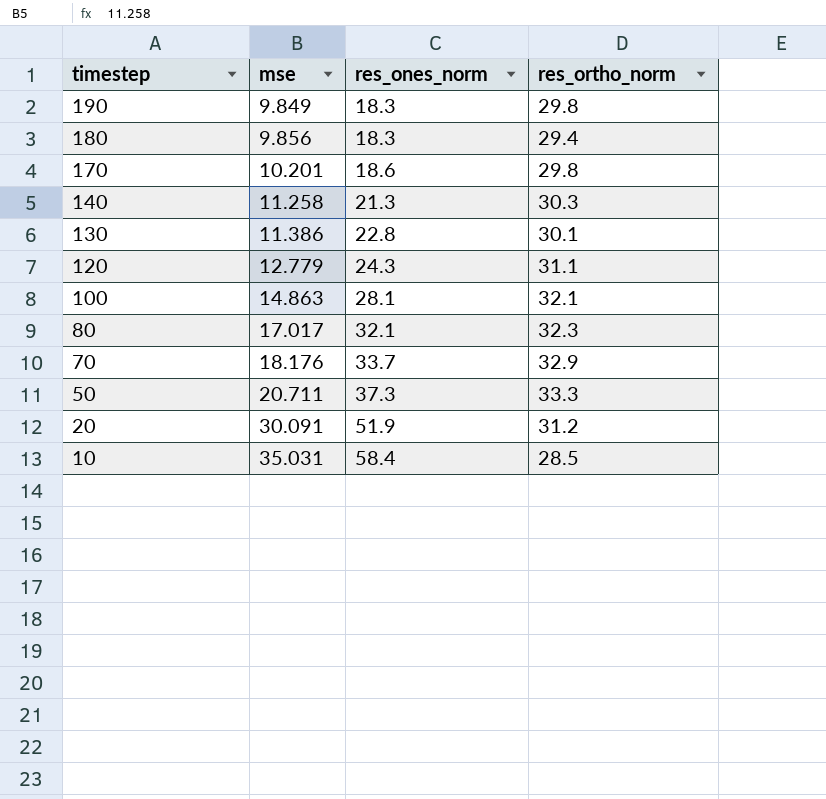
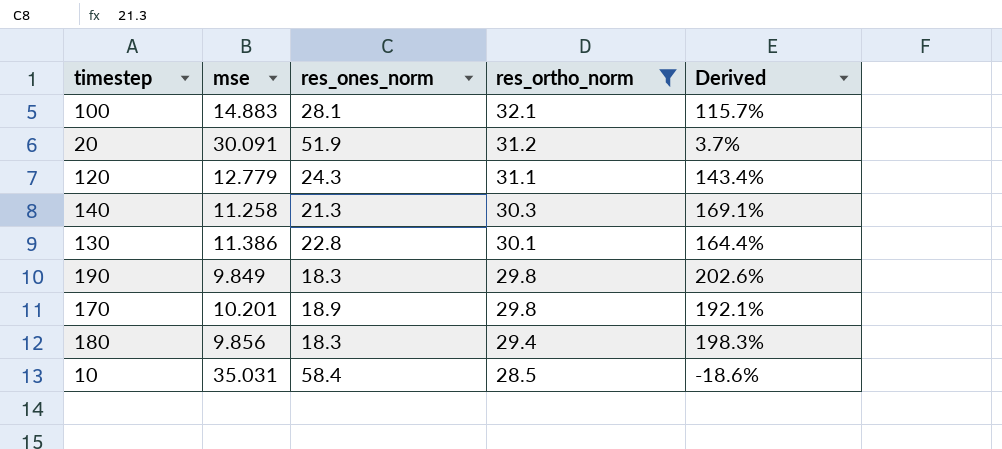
filter: none -> res_ortho_norm <= 32.1
row order: timestep descending -> res_ortho_norm descending
column Derived | formula: none -> ([res_ortho_norm] - [mse]) / [mse]
100 | mse: 14.863 -> 14.883
170 | res_ones_norm: 18.6 -> 18.9

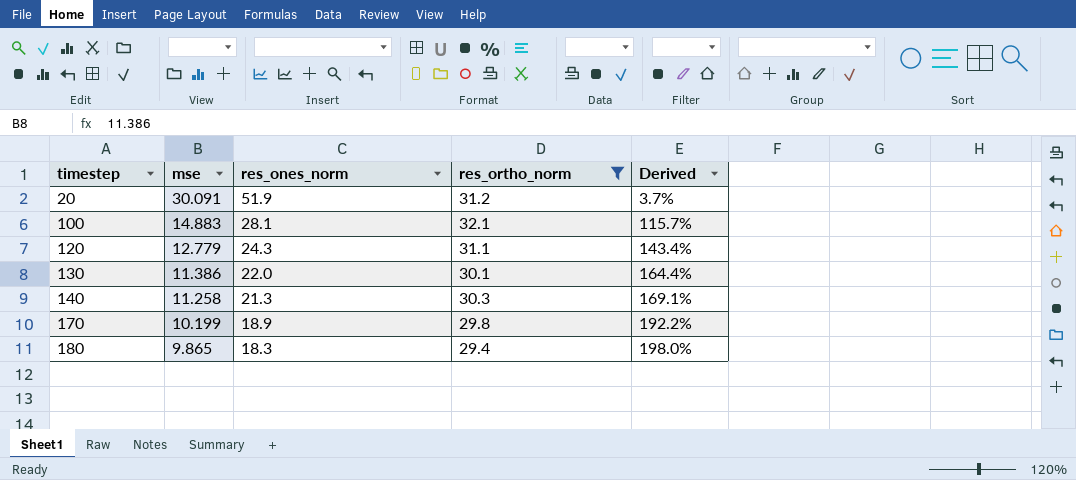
row order: res_ortho_norm descending -> timestep ascending
row 190: 9.849 | 18.3 | 29.8 | 202.6% -> none
row 10: 35.031 | 58.4 | 28.5 | -18.6% -> none
130 | res_ones_norm: 22.8 -> 22.0
170 | mse: 10.201 -> 10.199
170 | Derived: 192.1% -> 192.2%
180 | mse: 9.856 -> 9.865
180 | Derived: 198.3% -> 198.0%

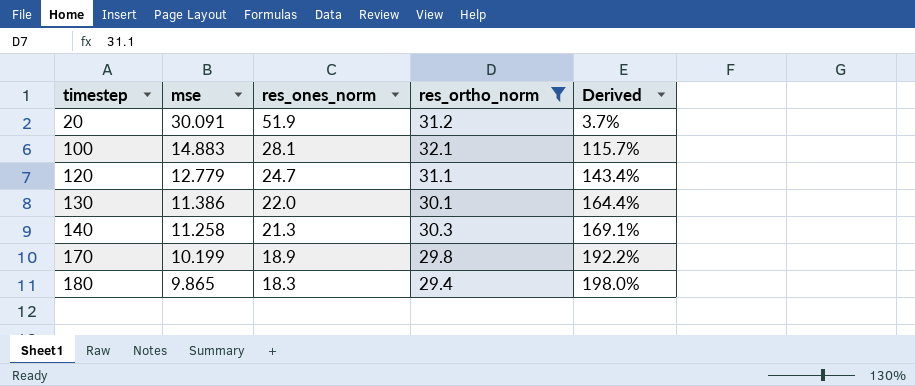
120 | res_ones_norm: 24.3 -> 24.7

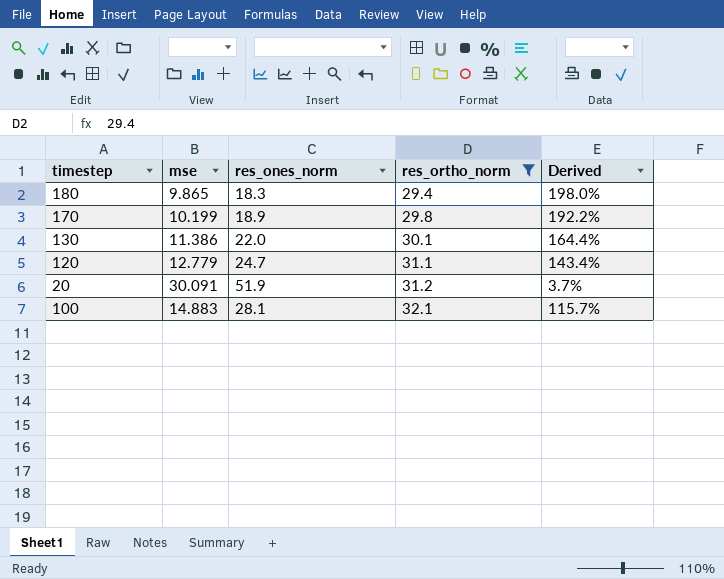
row order: timestep ascending -> res_ortho_norm ascending
row 140: 11.258 | 21.3 | 30.3 | 169.1% -> none

